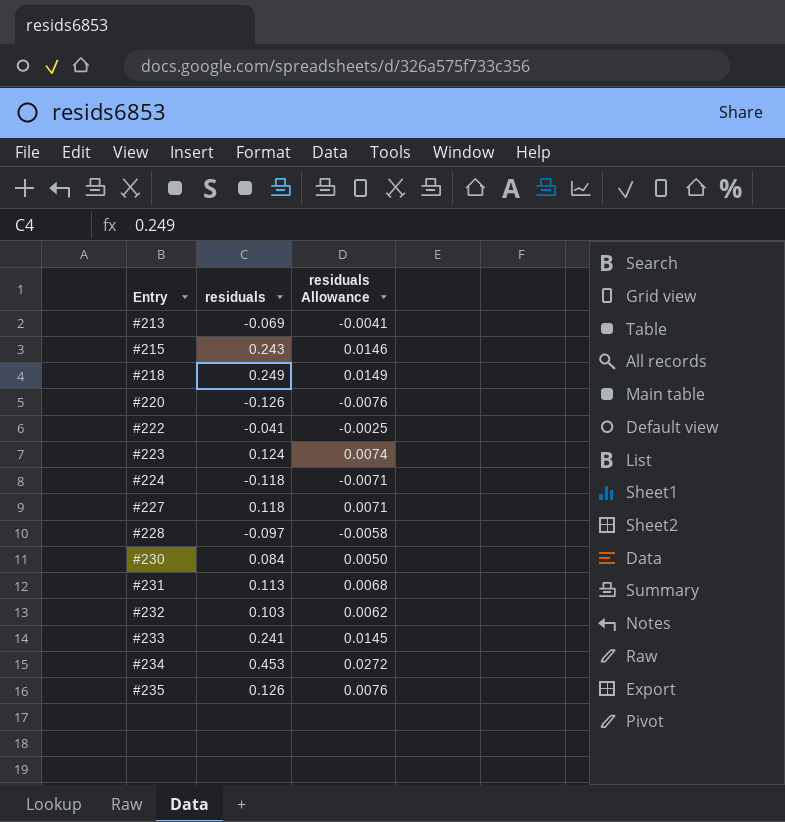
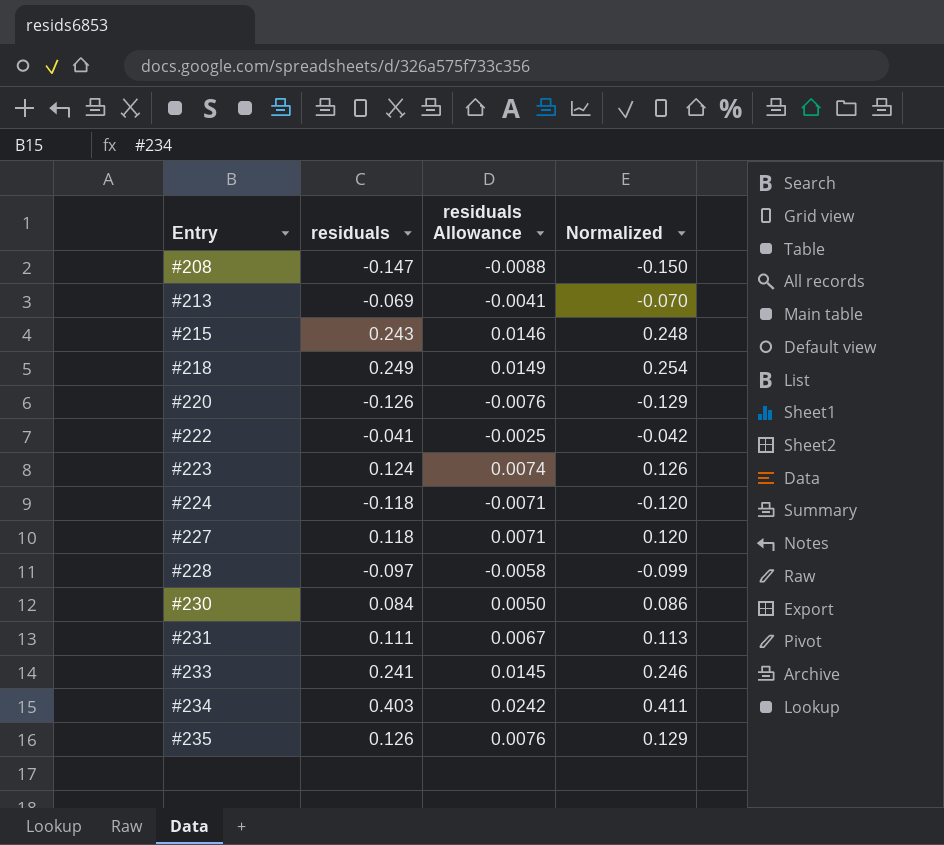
column Normalized | formula: none -> [residuals] * 1.02
row #232: 0.103 | 0.0062 -> none
row #208: none -> -0.147 | -0.0088 | -0.150
#231 | residuals: 0.113 -> 0.111
#231 | residuals Allowance: 0.0068 -> 0.0067
#234 | residuals: 0.453 -> 0.403
#234 | residuals Allowance: 0.0272 -> 0.0242

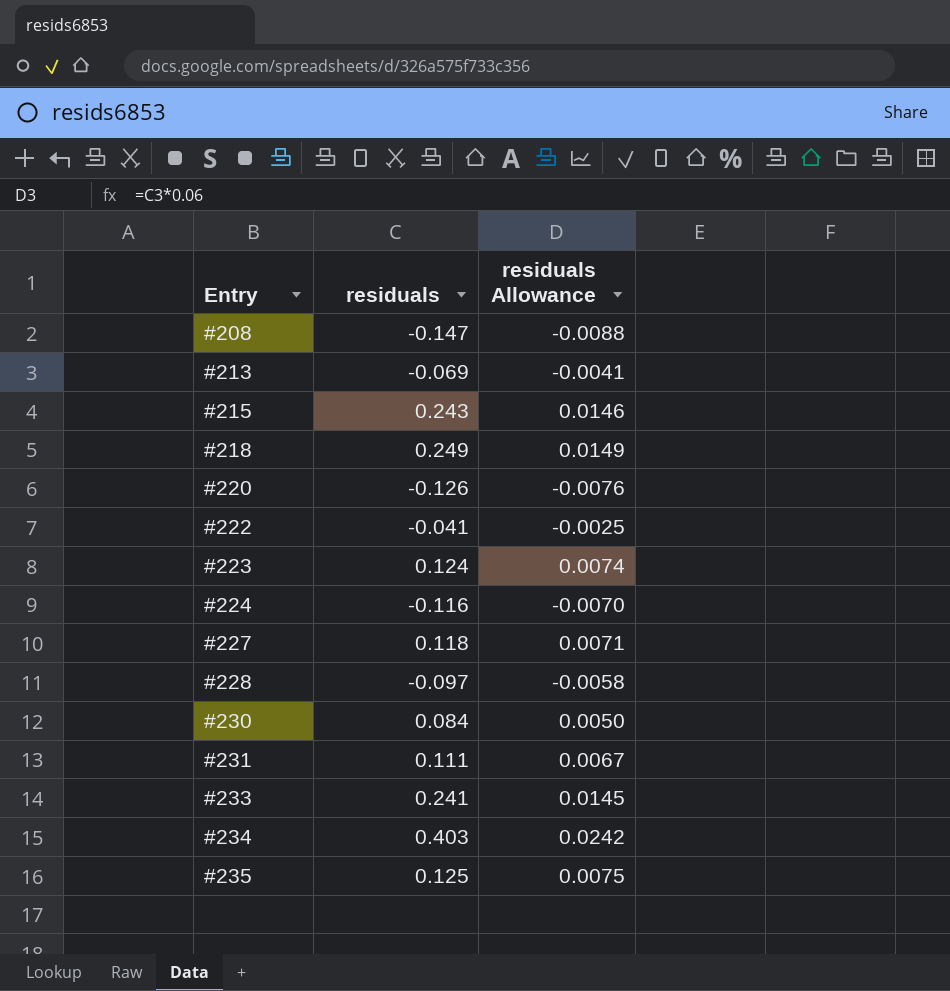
column Normalized | formula: [residuals] * 1.02 -> none
#224 | residuals: -0.118 -> -0.116
#224 | residuals Allowance: -0.0071 -> -0.0070
#235 | residuals: 0.126 -> 0.125
#235 | residuals Allowance: 0.0076 -> 0.0075

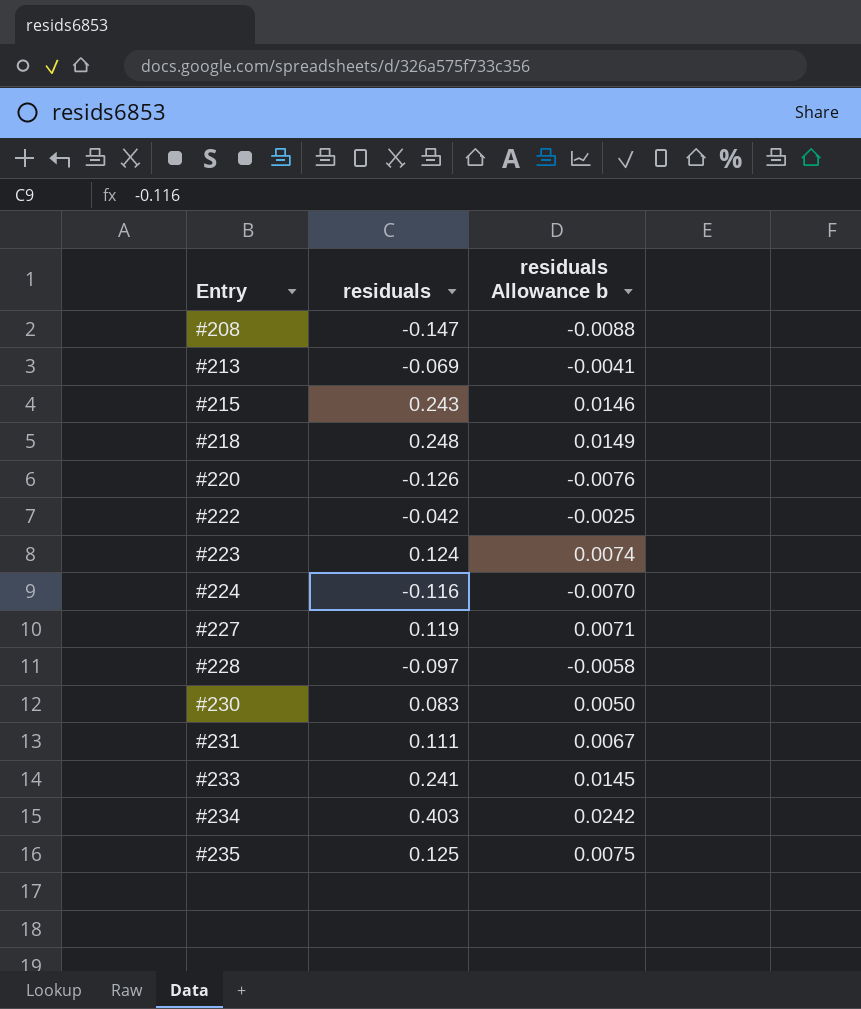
column name: residuals Allowance -> residuals Allowance b
#218 | residuals: 0.249 -> 0.248
#222 | residuals: -0.041 -> -0.042
#227 | residuals: 0.118 -> 0.119
#230 | residuals: 0.084 -> 0.083

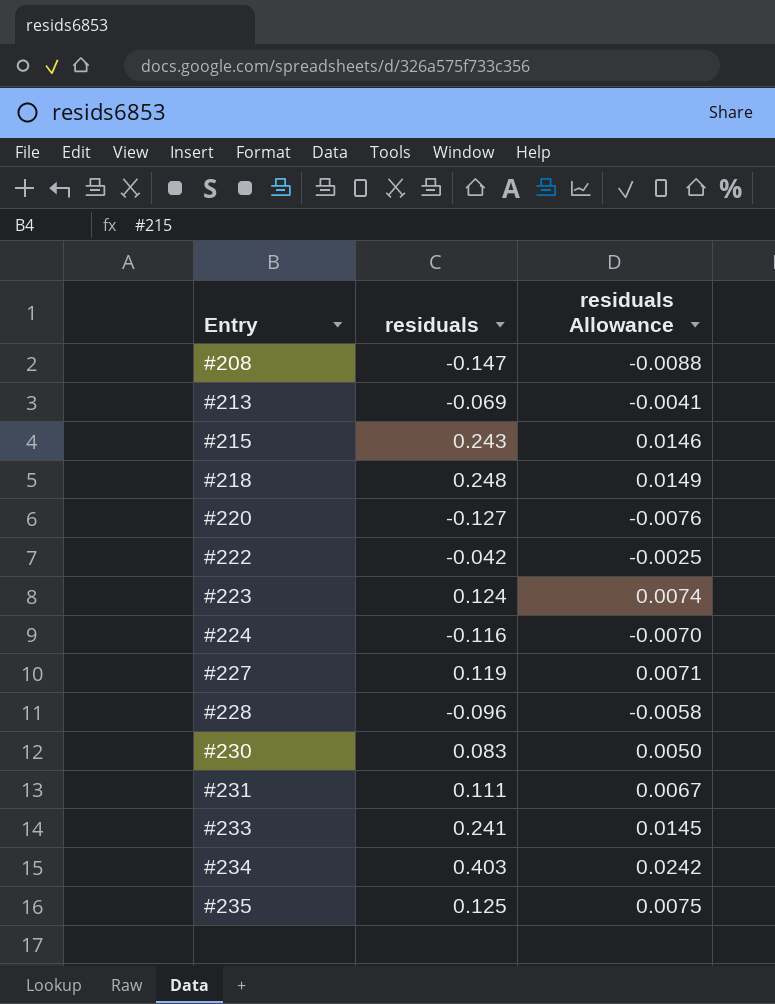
column name: residuals Allowance b -> residuals Allowance
#220 | residuals: -0.126 -> -0.127
#228 | residuals: -0.097 -> -0.096

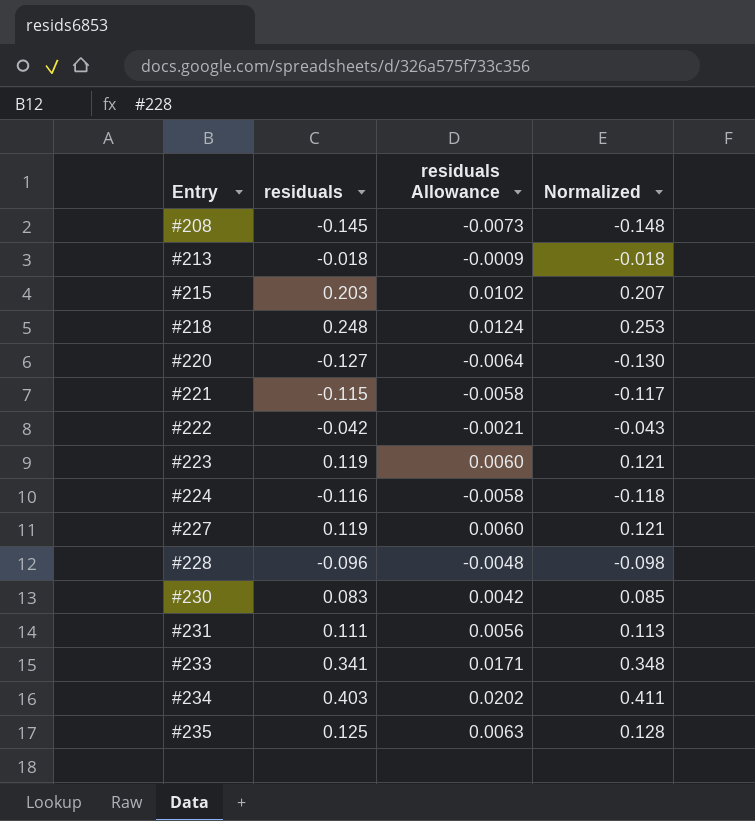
column residuals Allowance | formula: [residuals] * 0.06 -> [residuals] * 0.05
column Normalized | formula: none -> [residuals] * 1.02
#208 | residuals: -0.147 -> -0.145
#213 | residuals: -0.069 -> -0.018
#215 | residuals: 0.243 -> 0.203
row #221: none -> -0.115 | -0.0058 | -0.117
#223 | residuals: 0.124 -> 0.119
#233 | residuals: 0.241 -> 0.341

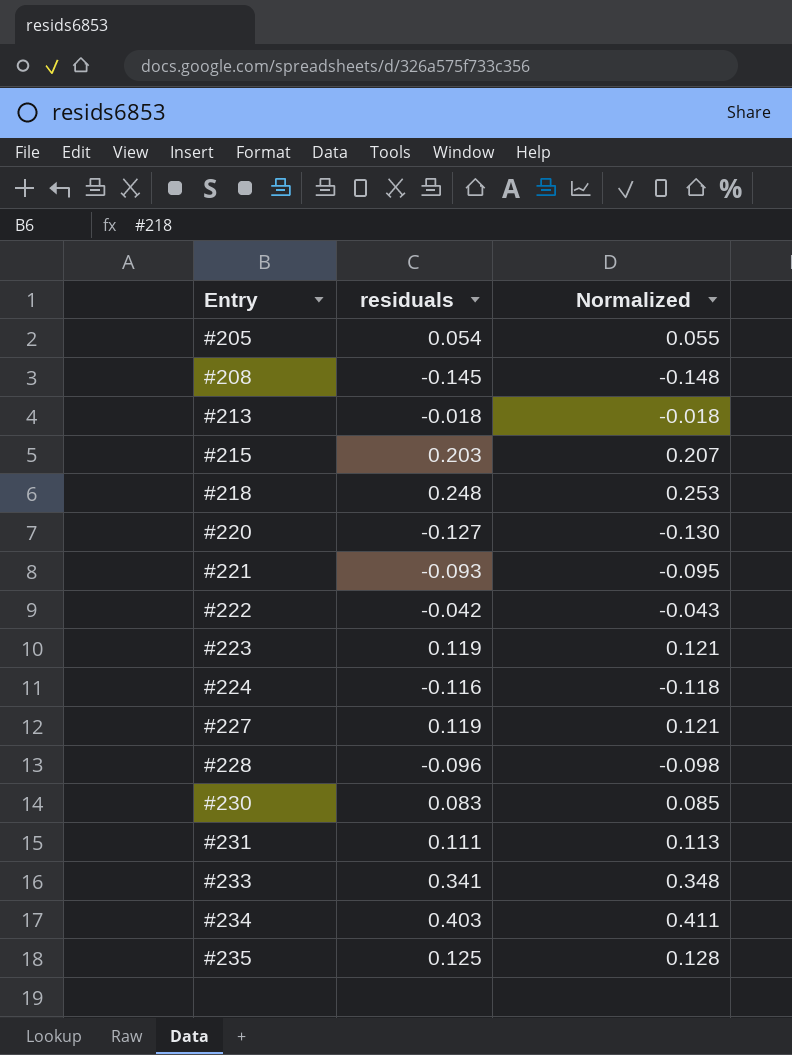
column residuals Allowance | formula: [residuals] * 0.05 -> none
row #205: none -> 0.054 | 0.055
#221 | residuals: -0.115 -> -0.093
#221 | Normalized: -0.117 -> -0.095

